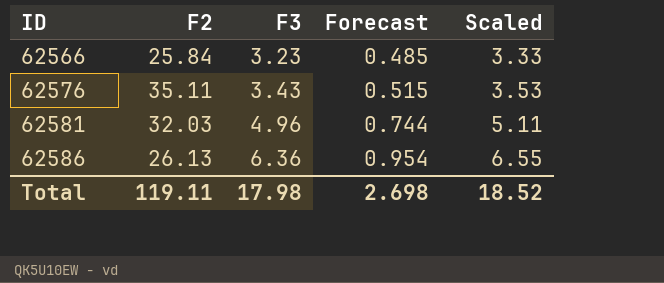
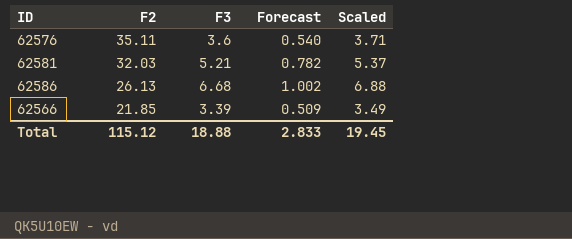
row order: ID ascending -> F2 descending
62576 | F3: 3.43 -> 3.6
62576 | Forecast: 0.515 -> 0.540
62576 | Scaled: 3.53 -> 3.71
62581 | F3: 4.96 -> 5.21
62581 | Forecast: 0.744 -> 0.782
62581 | Scaled: 5.11 -> 5.37
62586 | F3: 6.36 -> 6.68
62586 | Forecast: 0.954 -> 1.002
62586 | Scaled: 6.55 -> 6.88
62566 | F2: 25.84 -> 21.85
62566 | F3: 3.23 -> 3.39
62566 | Forecast: 0.485 -> 0.509
62566 | Scaled: 3.33 -> 3.49
Total | F2: 119.11 -> 115.12
Total | F3: 17.98 -> 18.88
Total | Forecast: 2.698 -> 2.833
Total | Scaled: 18.52 -> 19.45

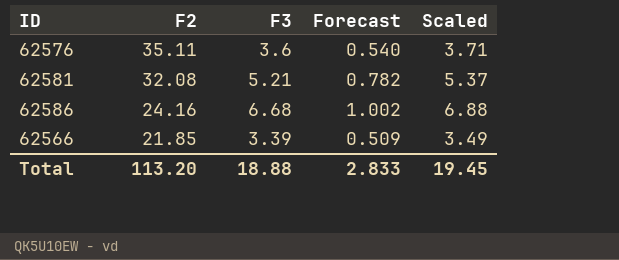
62581 | F2: 32.03 -> 32.08
62586 | F2: 26.13 -> 24.16
Total | F2: 115.12 -> 113.20

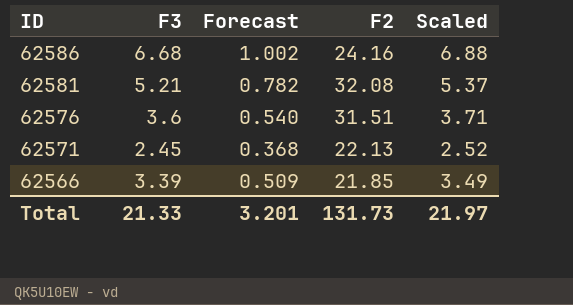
row order: F2 descending -> ID descending
column F2 | position: 2 -> 4
62576 | F2: 35.11 -> 31.51
row 62571: none -> 2.45 | 0.368 | 22.13 | 2.52
Total | F3: 18.88 -> 21.33
Total | Forecast: 2.833 -> 3.201
Total | F2: 113.20 -> 131.73
Total | Scaled: 19.45 -> 21.97

